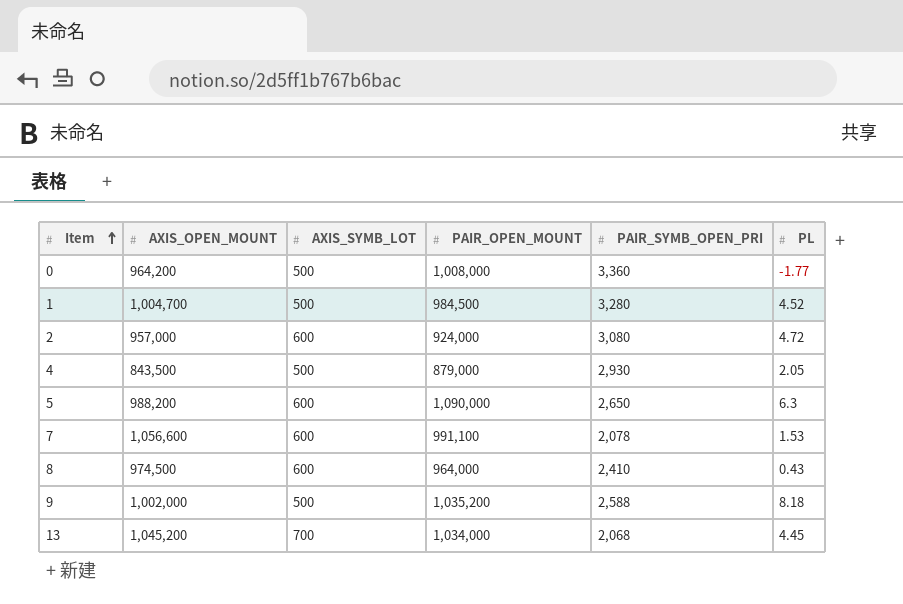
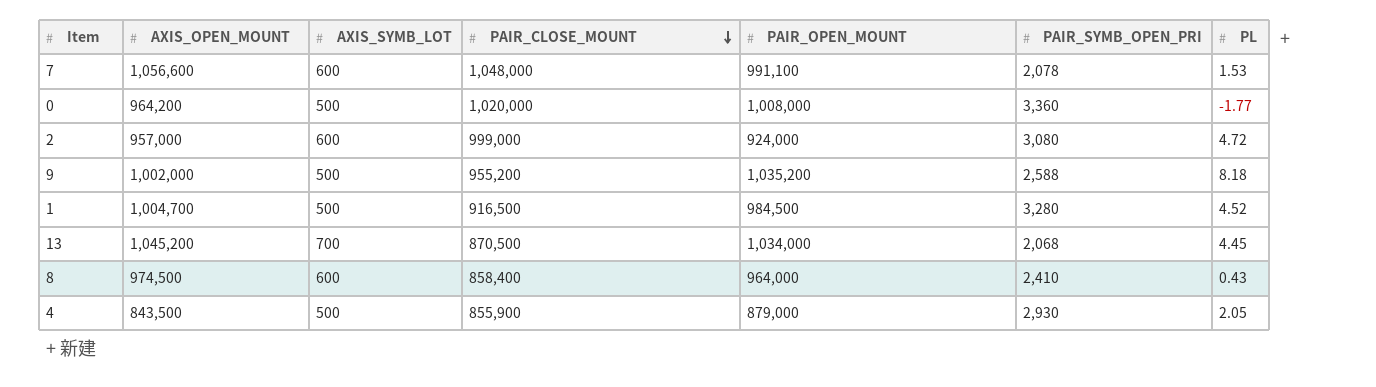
row order: Item ascending -> PAIR_CLOSE_MOUNT descending
column PAIR_CLOSE_MOUNT | position: none -> 4
row 5: 988,200 | 600 | 1,090,000 | 2,650 | 6.3 -> none

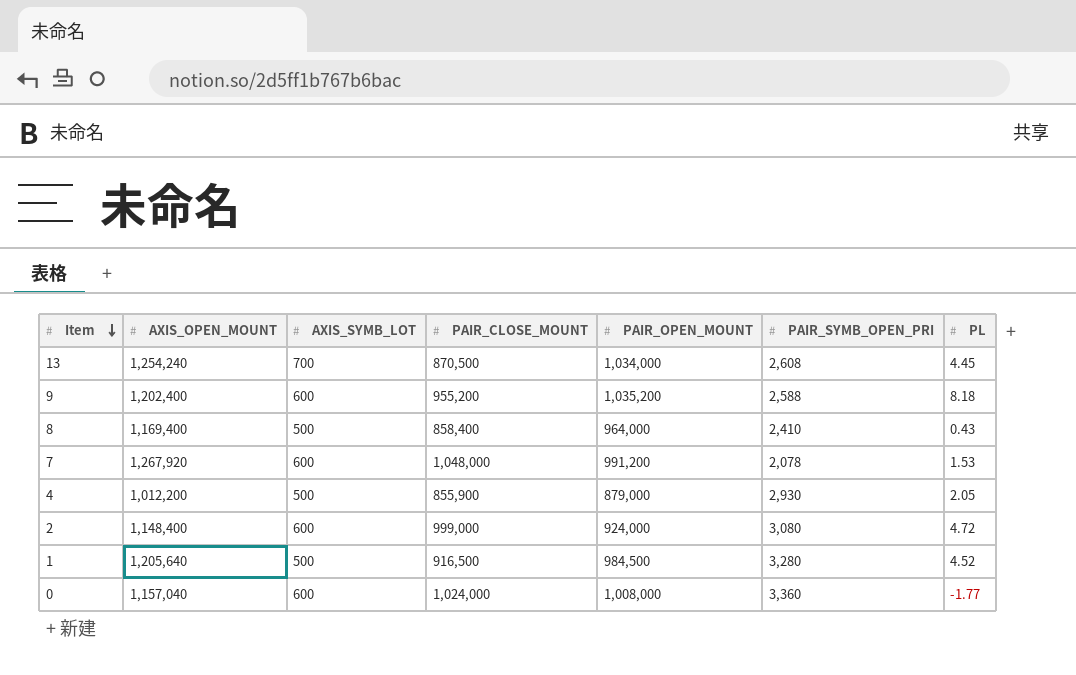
row order: PAIR_CLOSE_MOUNT descending -> Item descending
13 | AXIS_OPEN_MOUNT: 1,045,200 -> 1,254,240
13 | PAIR_SYMB_OPEN_PRI: 2,068 -> 2,608
9 | AXIS_OPEN_MOUNT: 1,002,000 -> 1,202,400
9 | AXIS_SYMB_LOT: 500 -> 600
8 | AXIS_OPEN_MOUNT: 974,500 -> 1,169,400
8 | AXIS_SYMB_LOT: 600 -> 500
7 | AXIS_OPEN_MOUNT: 1,056,600 -> 1,267,920
7 | PAIR_OPEN_MOUNT: 991,100 -> 991,200
4 | AXIS_OPEN_MOUNT: 843,500 -> 1,012,200
2 | AXIS_OPEN_MOUNT: 957,000 -> 1,148,400
1 | AXIS_OPEN_MOUNT: 1,004,700 -> 1,205,640
0 | AXIS_OPEN_MOUNT: 964,200 -> 1,157,040
0 | AXIS_SYMB_LOT: 500 -> 600
0 | PAIR_CLOSE_MOUNT: 1,020,000 -> 1,024,000

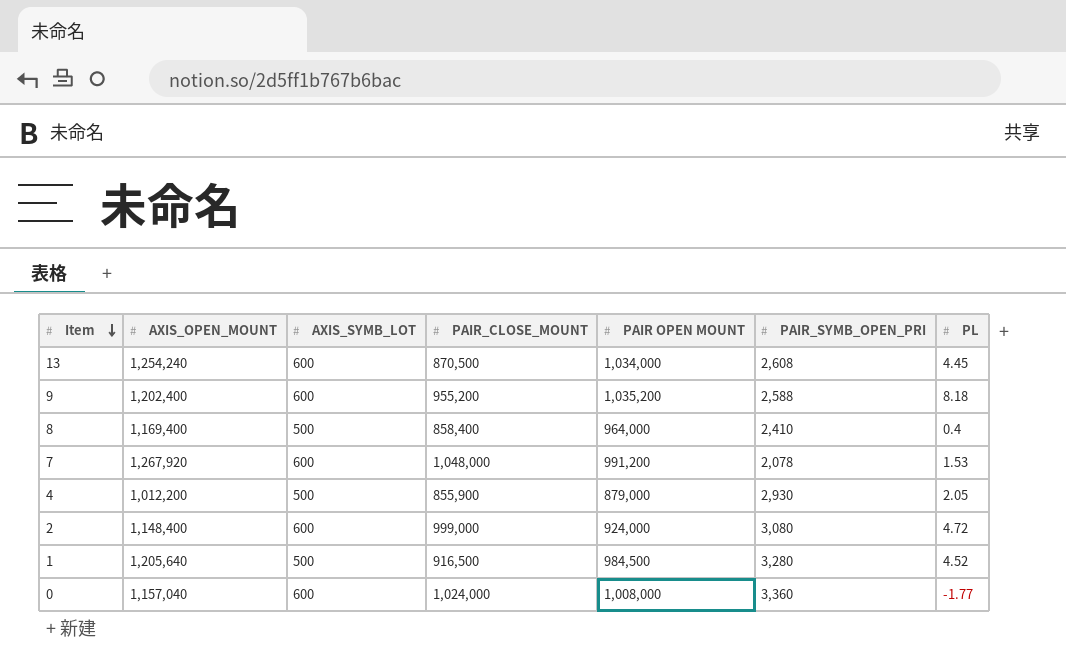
column name: PAIR_OPEN_MOUNT -> PAIR OPEN MOUNT
13 | AXIS_SYMB_LOT: 700 -> 600
8 | PL: 0.43 -> 0.4

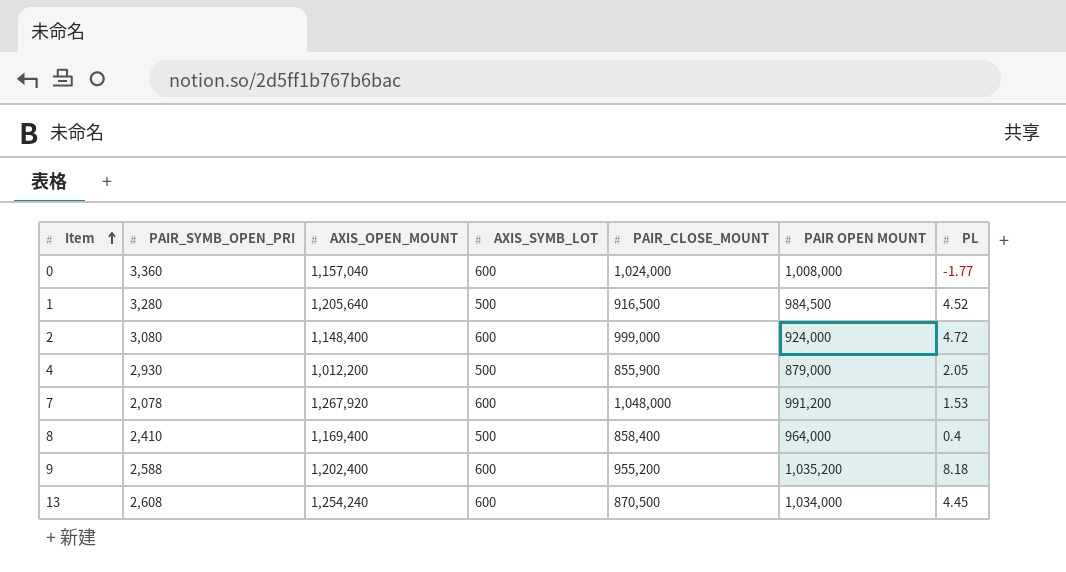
row order: Item descending -> Item ascending
column PAIR_SYMB_OPEN_PRI | position: 6 -> 2

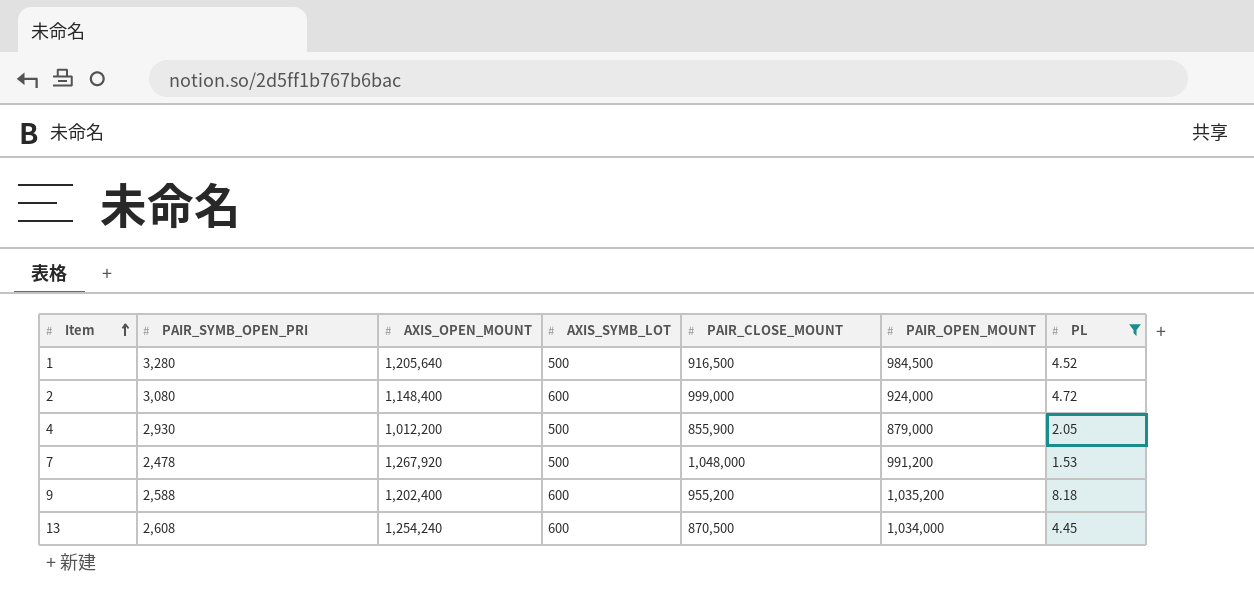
filter: none -> PL >= 1.53
column name: PAIR OPEN MOUNT -> PAIR_OPEN_MOUNT
7 | PAIR_SYMB_OPEN_PRI: 2,078 -> 2,478
7 | AXIS_SYMB_LOT: 600 -> 500

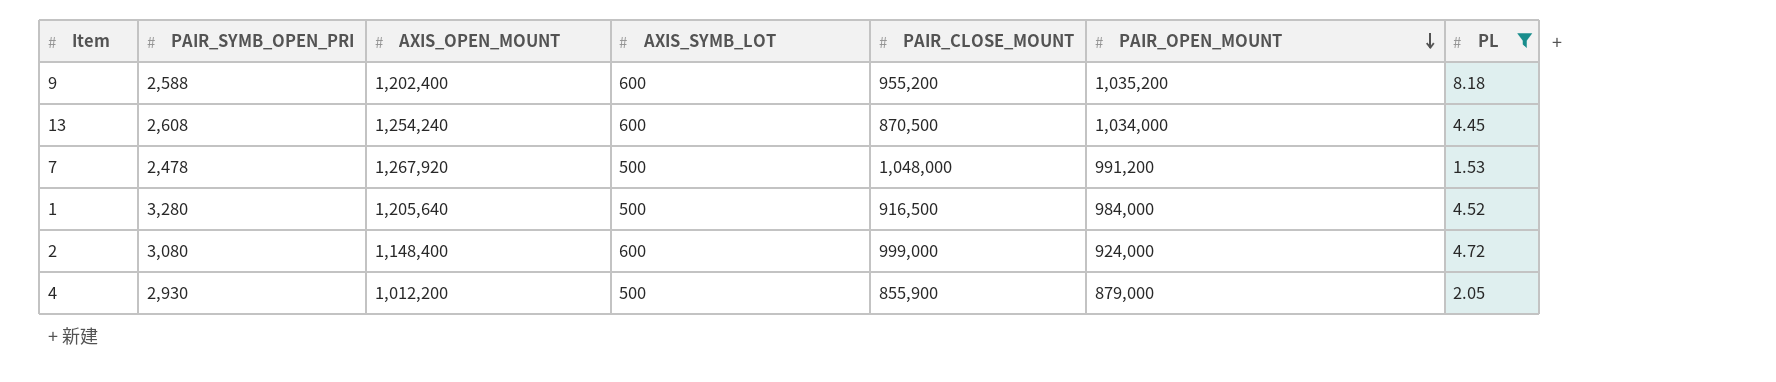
row order: Item ascending -> PAIR_OPEN_MOUNT descending
1 | PAIR_OPEN_MOUNT: 984,500 -> 984,000

